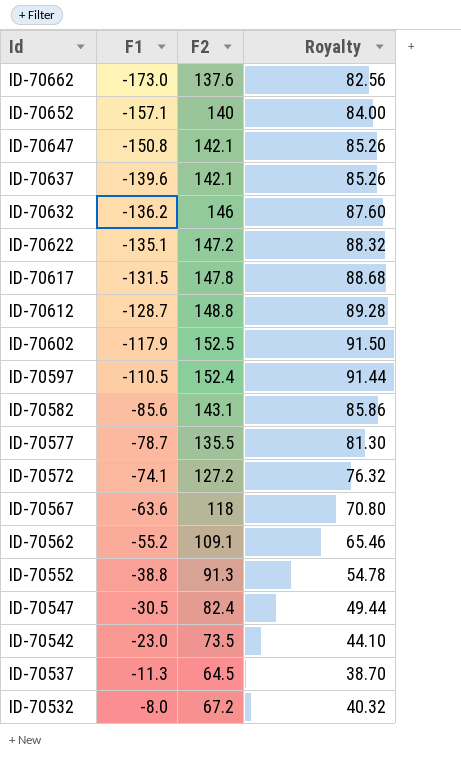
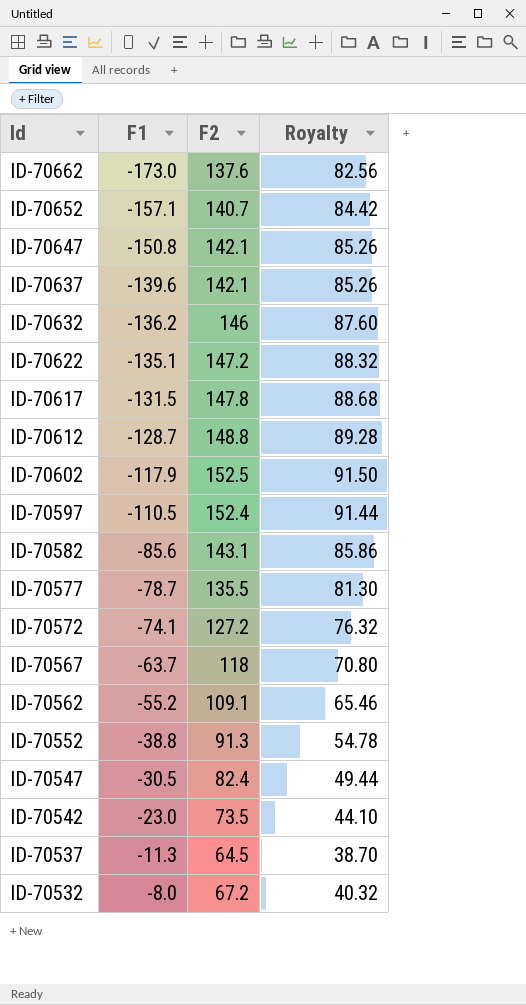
ID-70652 | F2: 140 -> 140.7
ID-70652 | Royalty: 84.00 -> 84.42
ID-70567 | F1: -63.6 -> -63.7

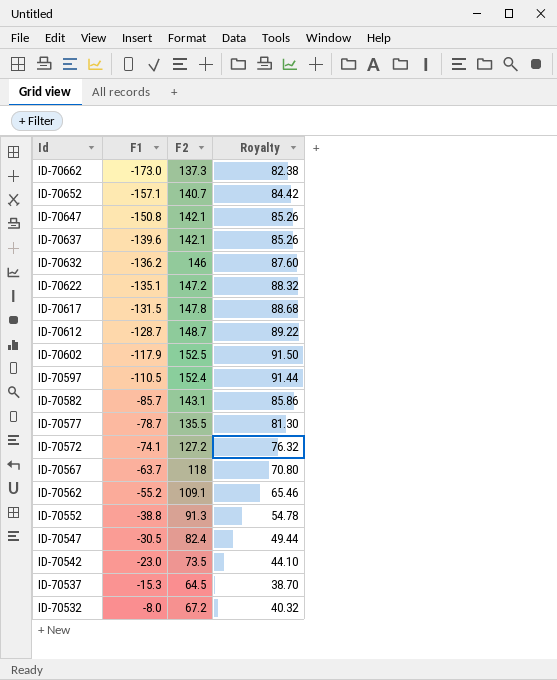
ID-70662 | F2: 137.6 -> 137.3
ID-70662 | Royalty: 82.56 -> 82.38
ID-70612 | F2: 148.8 -> 148.7
ID-70612 | Royalty: 89.28 -> 89.22
ID-70582 | F1: -85.6 -> -85.7
ID-70537 | F1: -11.3 -> -15.3

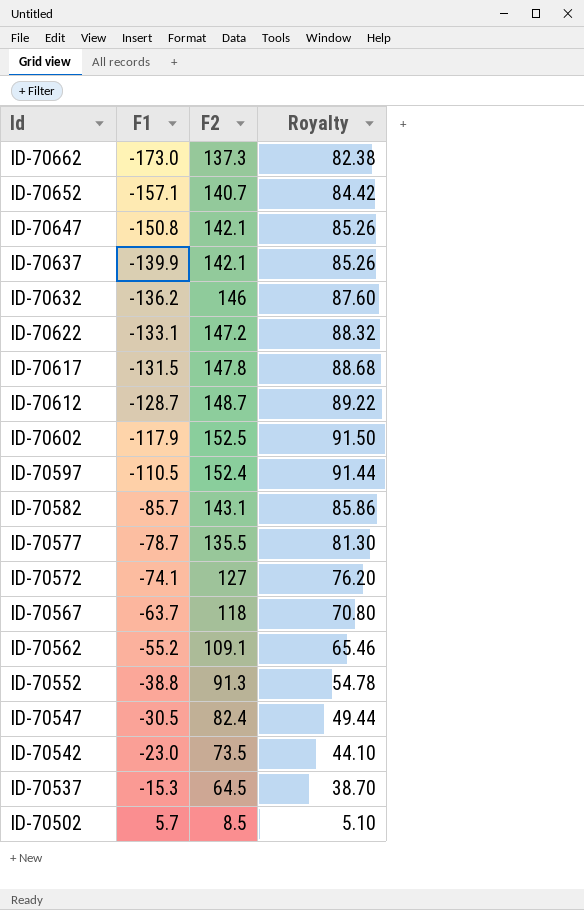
row ID-70532: -8.0 | 67.2 | 40.32 -> none
ID-70637 | F1: -139.6 -> -139.9
ID-70622 | F1: -135.1 -> -133.1
ID-70572 | F2: 127.2 -> 127
ID-70572 | Royalty: 76.32 -> 76.20
row ID-70502: none -> 5.7 | 8.5 | 5.10

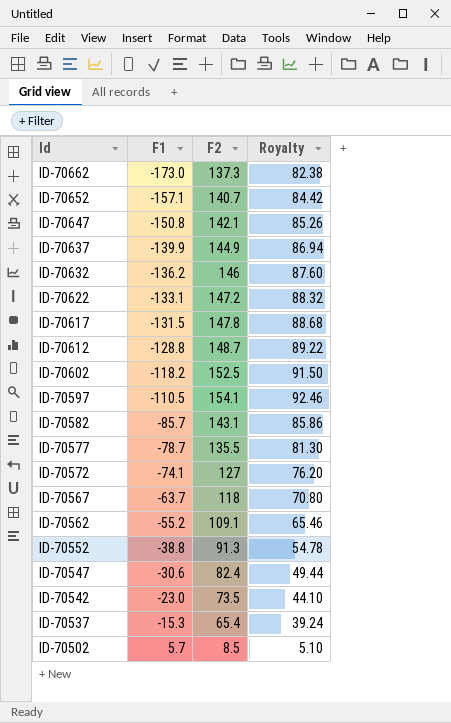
ID-70637 | F2: 142.1 -> 144.9
ID-70637 | Royalty: 85.26 -> 86.94
ID-70612 | F1: -128.7 -> -128.8
ID-70602 | F1: -117.9 -> -118.2
ID-70597 | F2: 152.4 -> 154.1
ID-70597 | Royalty: 91.44 -> 92.46
ID-70547 | F1: -30.5 -> -30.6
ID-70537 | F2: 64.5 -> 65.4
ID-70537 | Royalty: 38.70 -> 39.24

